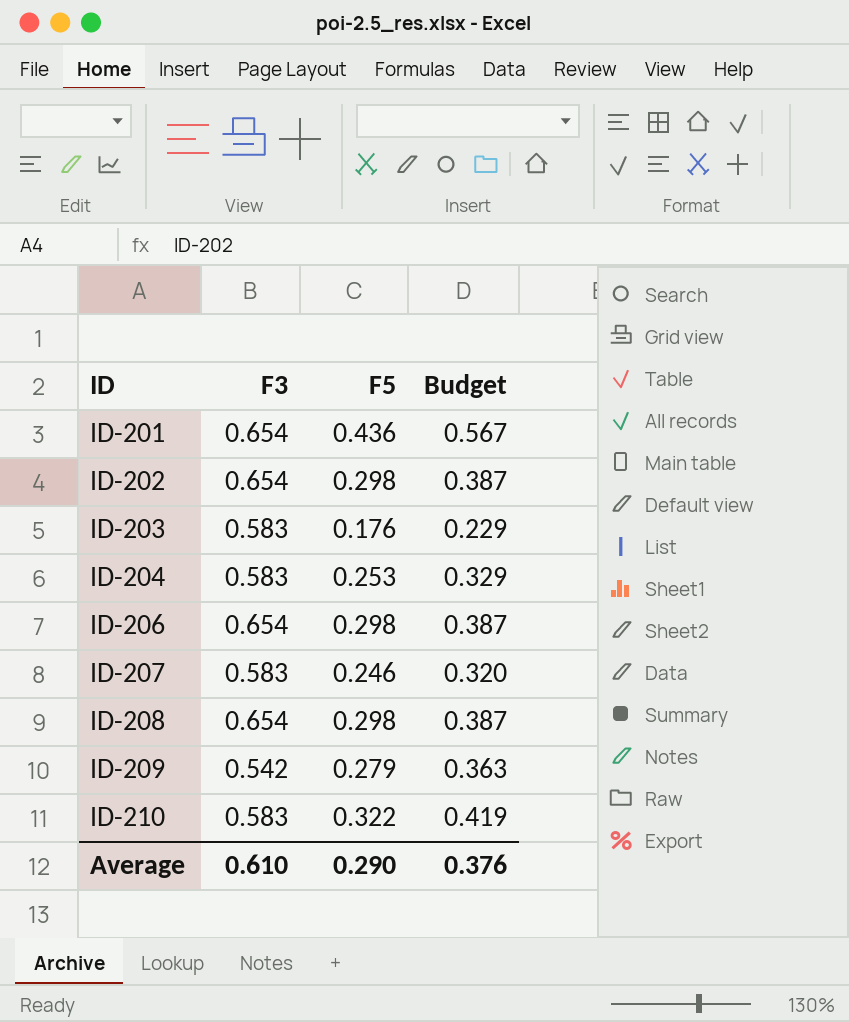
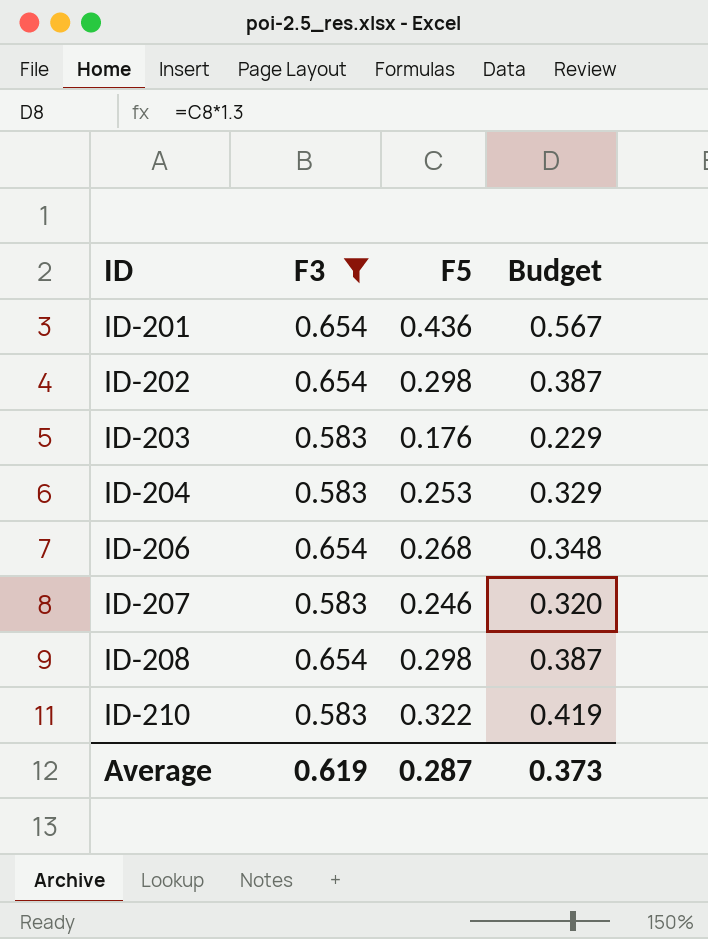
filter: none -> F3 != 0.542
ID-206 | F5: 0.298 -> 0.268
ID-206 | Budget: 0.387 -> 0.348
Average | F3: 0.610 -> 0.619
Average | F5: 0.290 -> 0.287
Average | Budget: 0.376 -> 0.373

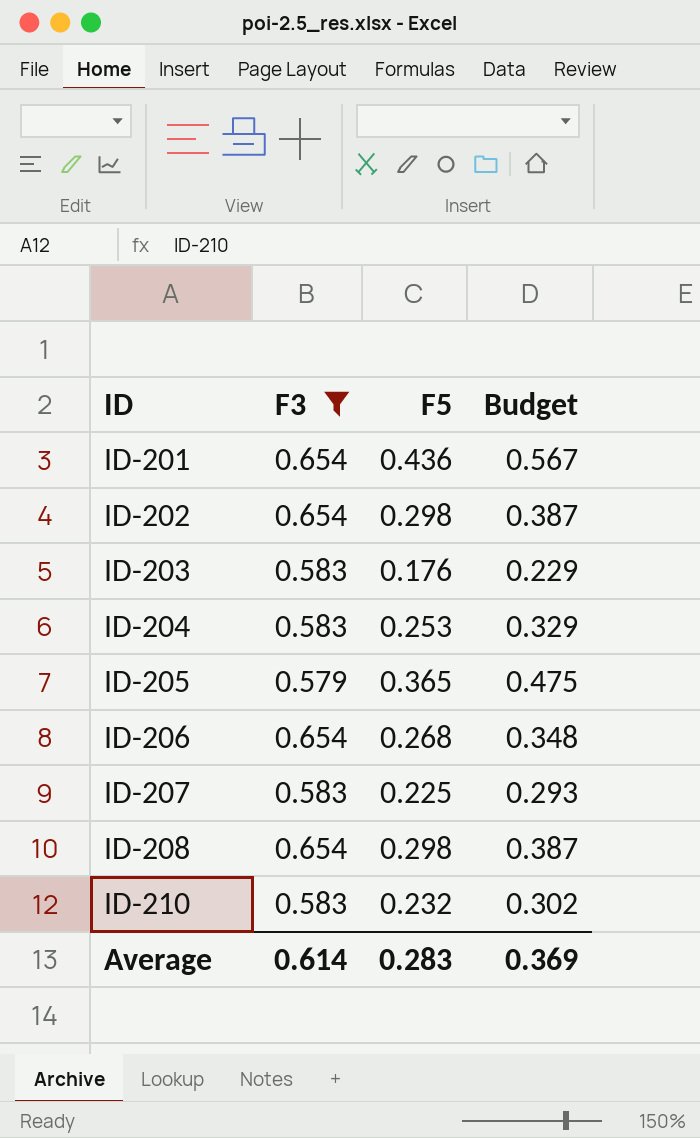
row ID-205: none -> 0.579 | 0.365 | 0.475
ID-207 | F5: 0.246 -> 0.225
ID-207 | Budget: 0.320 -> 0.293
ID-210 | F5: 0.322 -> 0.232
ID-210 | Budget: 0.419 -> 0.302
Average | F3: 0.619 -> 0.614
Average | F5: 0.287 -> 0.283
Average | Budget: 0.373 -> 0.369

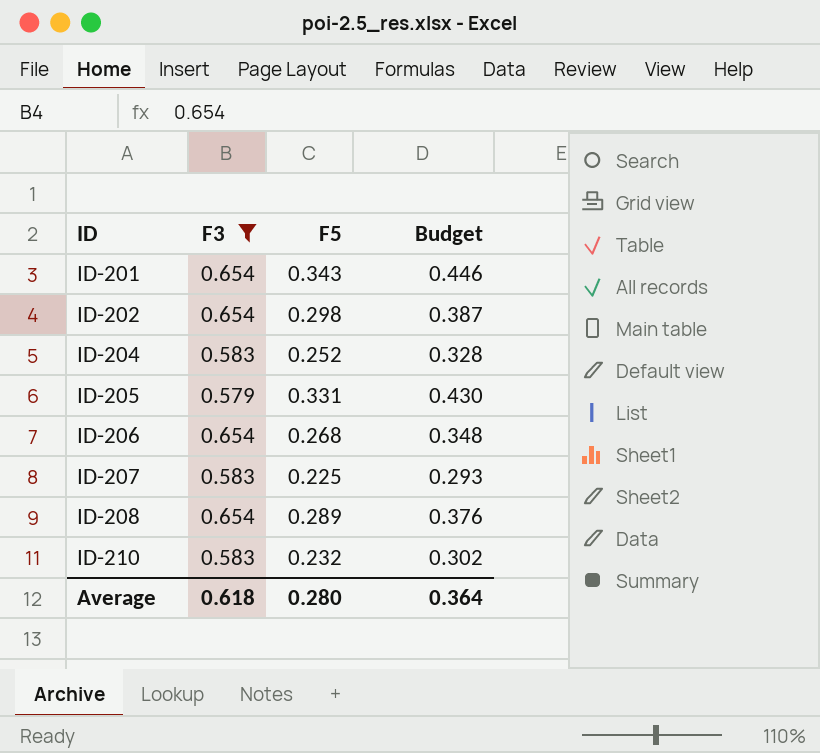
row ID-203: 0.583 | 0.176 | 0.229 -> none
ID-201 | F5: 0.436 -> 0.343
ID-201 | Budget: 0.567 -> 0.446
ID-204 | F5: 0.253 -> 0.252
ID-204 | Budget: 0.329 -> 0.328
ID-205 | F5: 0.365 -> 0.331
ID-205 | Budget: 0.475 -> 0.430
ID-208 | F5: 0.298 -> 0.289
ID-208 | Budget: 0.387 -> 0.376
Average | F3: 0.614 -> 0.618
Average | F5: 0.283 -> 0.280
Average | Budget: 0.369 -> 0.364

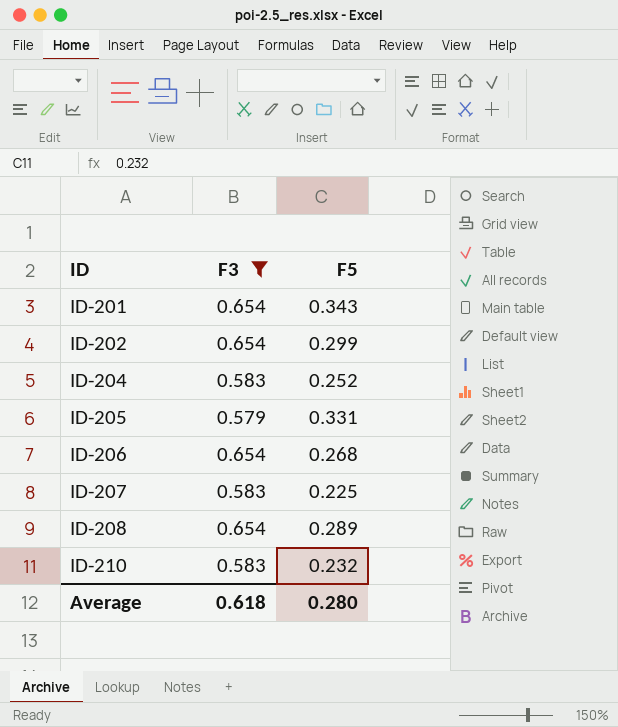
column Budget | formula: [F5] * 1.3 -> none
ID-202 | F5: 0.298 -> 0.299

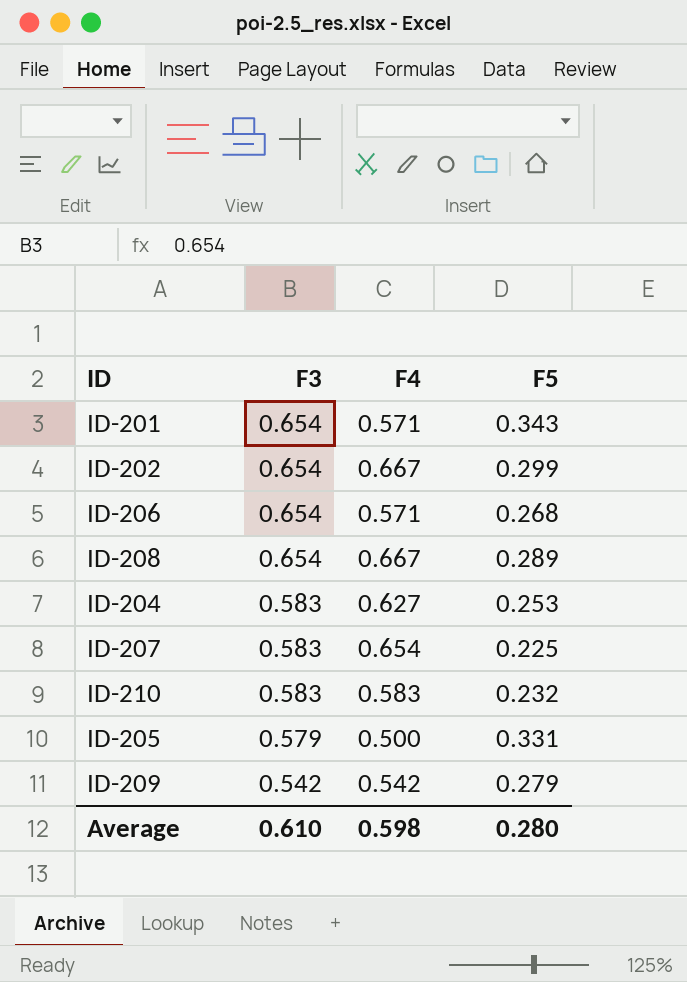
filter: F3 != 0.542 -> none
row order: ID ascending -> F3 descending
column F4 | position: none -> 3
ID-204 | F5: 0.252 -> 0.253
Average | F3: 0.618 -> 0.610

